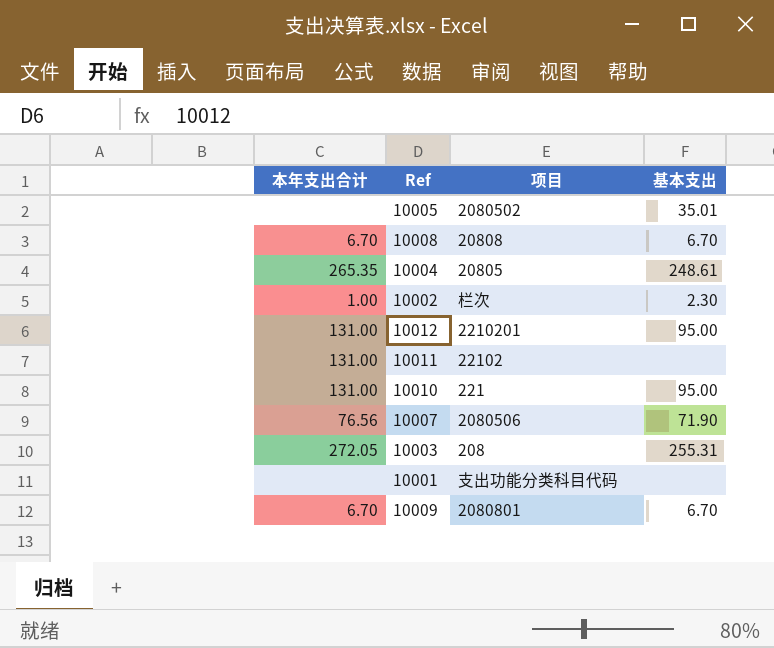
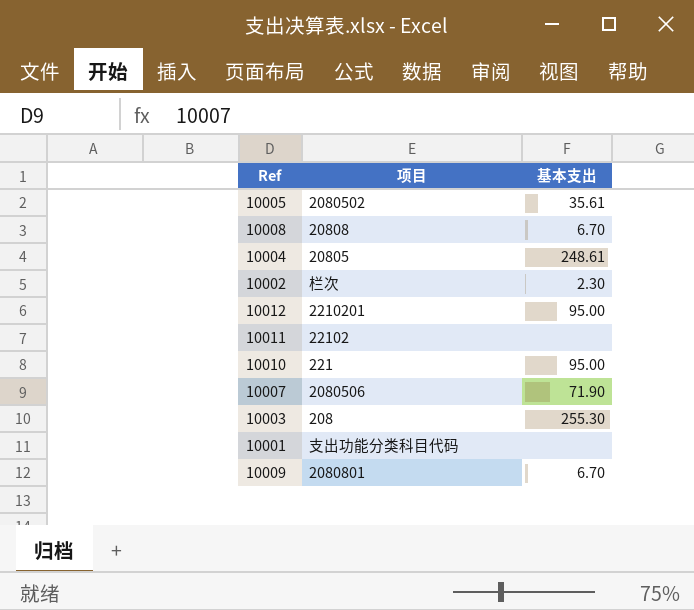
column 本年支出合计 | position: 1 -> none
10005 | 基本支出: 35.01 -> 35.61
10003 | 基本支出: 255.31 -> 255.30

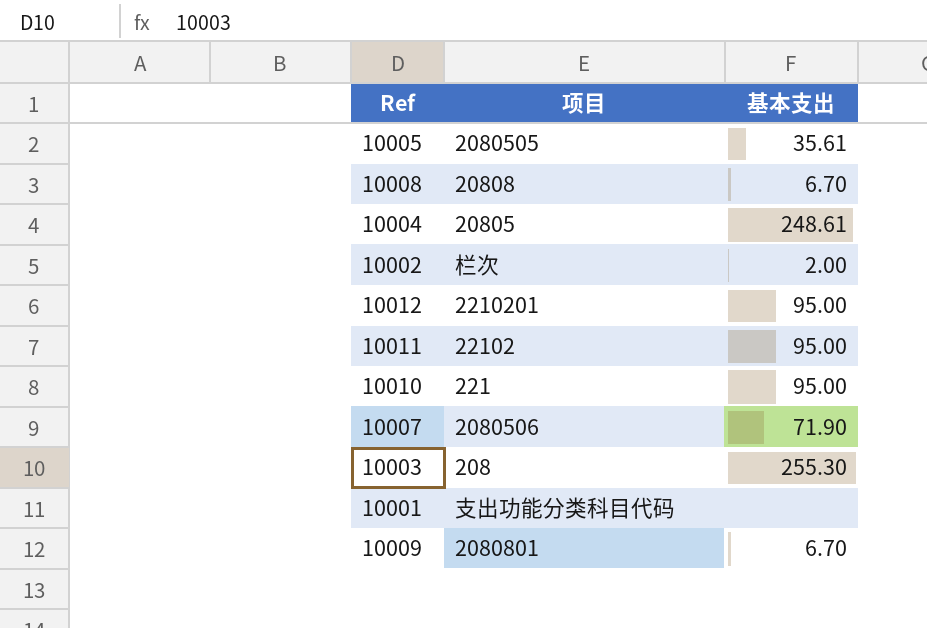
10005 | 项目: 2080502 -> 2080505
10002 | 基本支出: 2.30 -> 2.00
10011 | 基本支出: none -> 95.00

